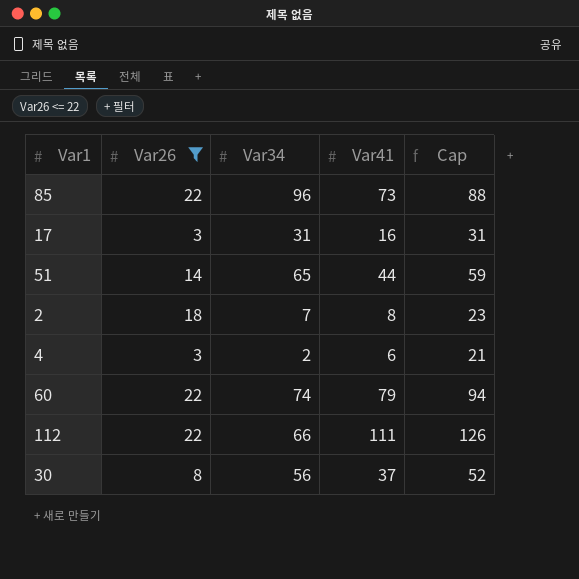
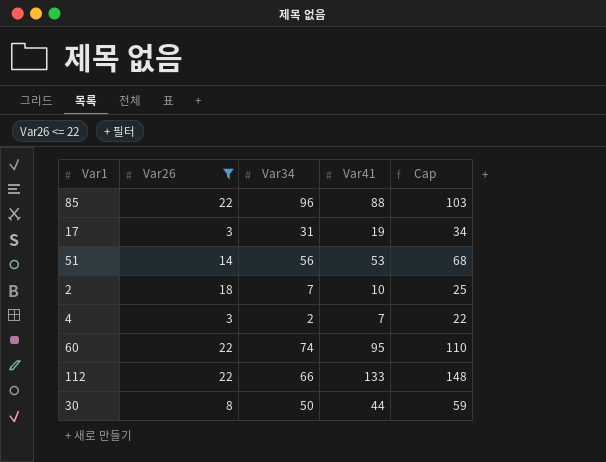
85 | Var41: 73 -> 88
85 | Cap: 88 -> 103
17 | Var41: 16 -> 19
17 | Cap: 31 -> 34
51 | Var34: 65 -> 56
51 | Var41: 44 -> 53
51 | Cap: 59 -> 68
2 | Var41: 8 -> 10
2 | Cap: 23 -> 25
4 | Var41: 6 -> 7
4 | Cap: 21 -> 22
60 | Var41: 79 -> 95
60 | Cap: 94 -> 110
112 | Var41: 111 -> 133
112 | Cap: 126 -> 148
30 | Var34: 56 -> 50
30 | Var41: 37 -> 44
30 | Cap: 52 -> 59

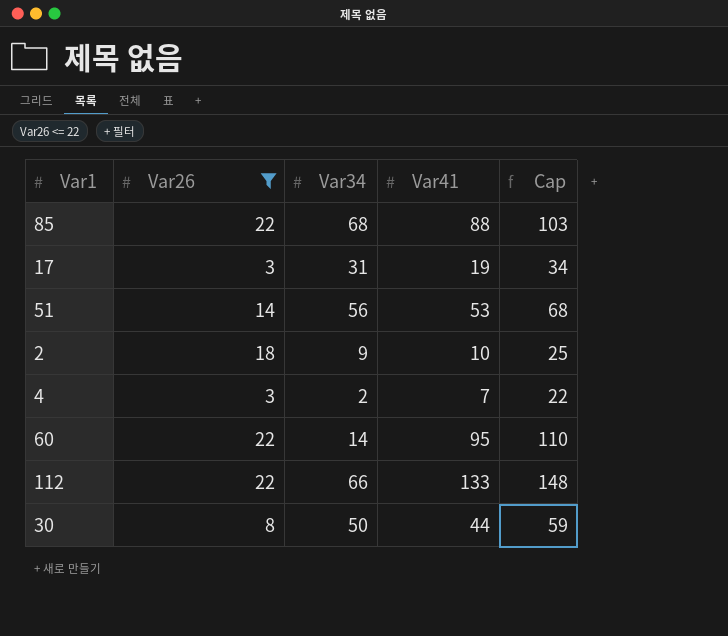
85 | Var34: 96 -> 68
2 | Var34: 7 -> 9
60 | Var34: 74 -> 14

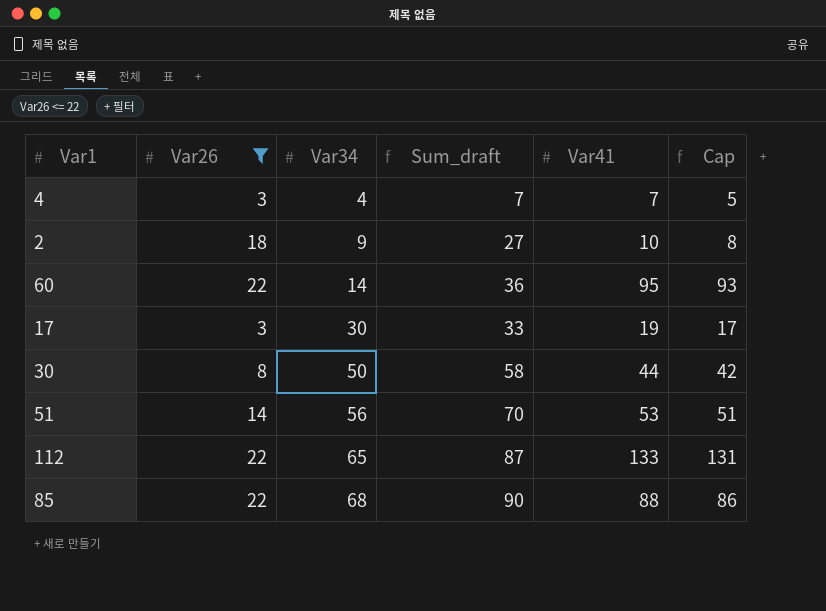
row order: none -> Var34 ascending
column Sum_draft | formula: none -> [Var26] + [Var34]
column Cap | formula: [Var41] + 15 -> [Var41] - 2
4 | Var34: 2 -> 4
17 | Var34: 31 -> 30
112 | Var34: 66 -> 65

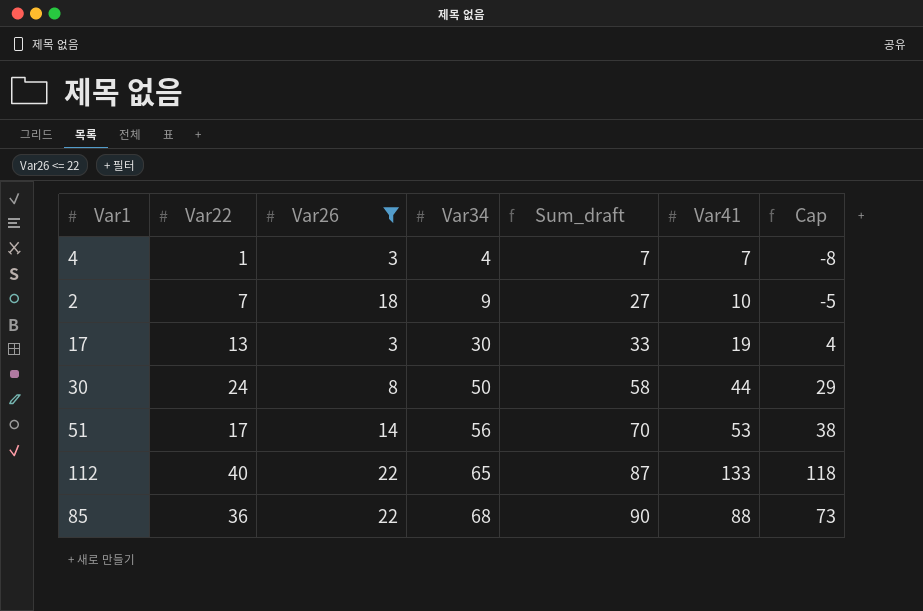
column Var22 | position: none -> 2
column Cap | formula: [Var41] - 2 -> [Var41] - 15
row 60: 22 | 14 | 36 | 95 | 93 -> none

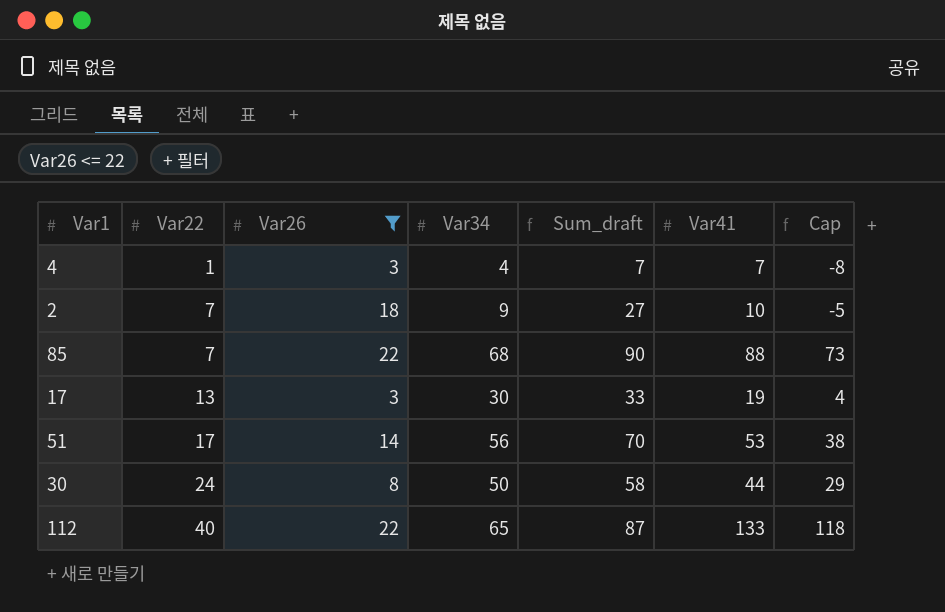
row order: Var34 ascending -> Var22 ascending
85 | Var22: 36 -> 7

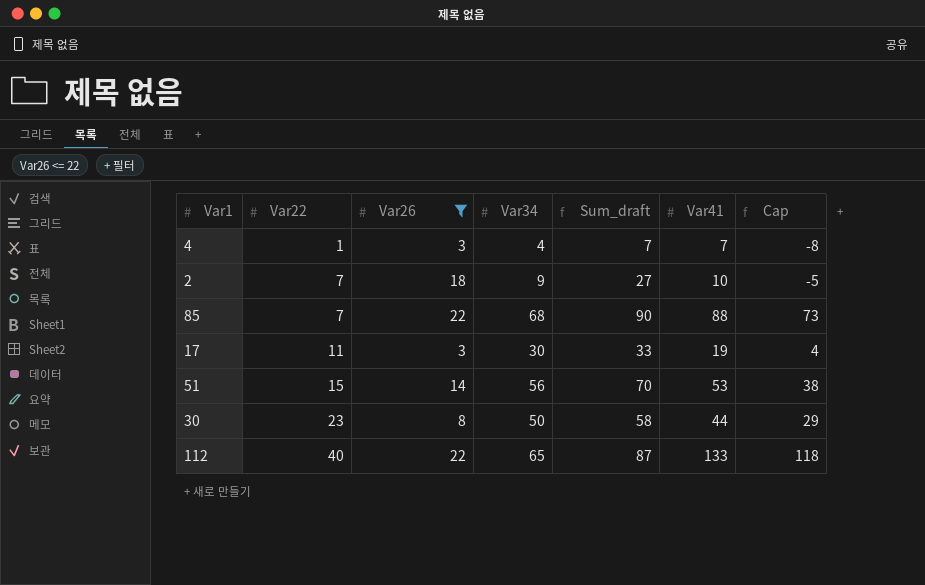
17 | Var22: 13 -> 11
51 | Var22: 17 -> 15
30 | Var22: 24 -> 23

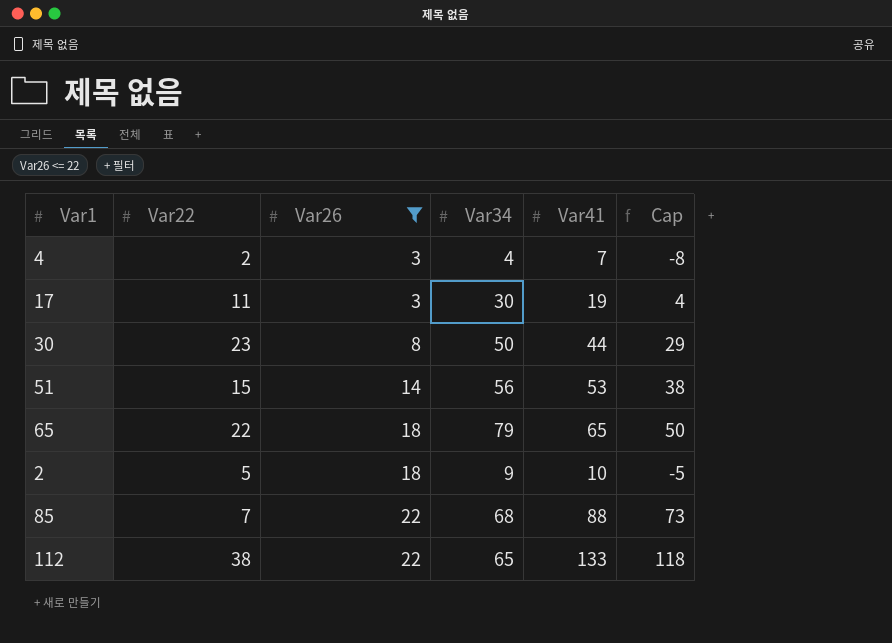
row order: Var22 ascending -> Var26 ascending
column Sum_draft | formula: [Var26] + [Var34] -> none
4 | Var22: 1 -> 2
row 65: none -> 22 | 18 | 79 | 65 | 50
2 | Var22: 7 -> 5
112 | Var22: 40 -> 38

